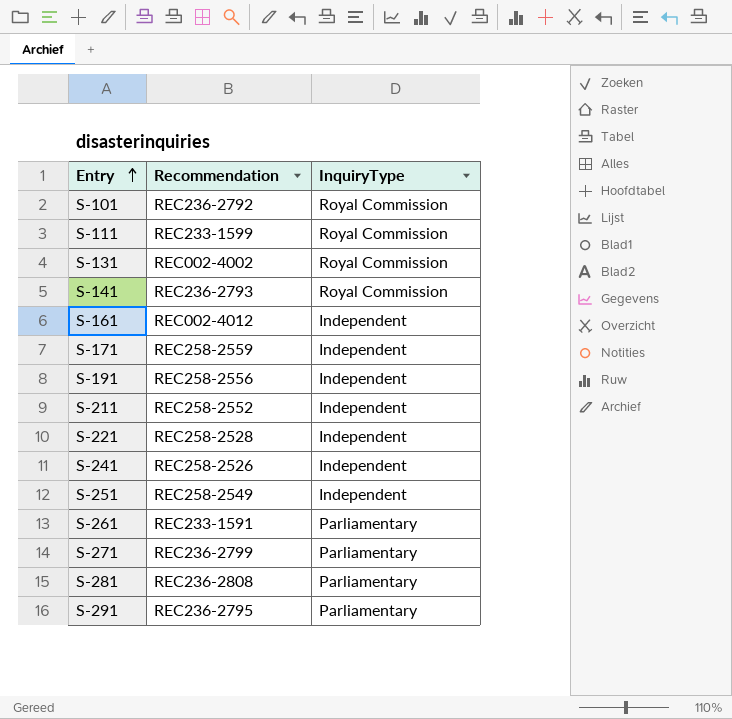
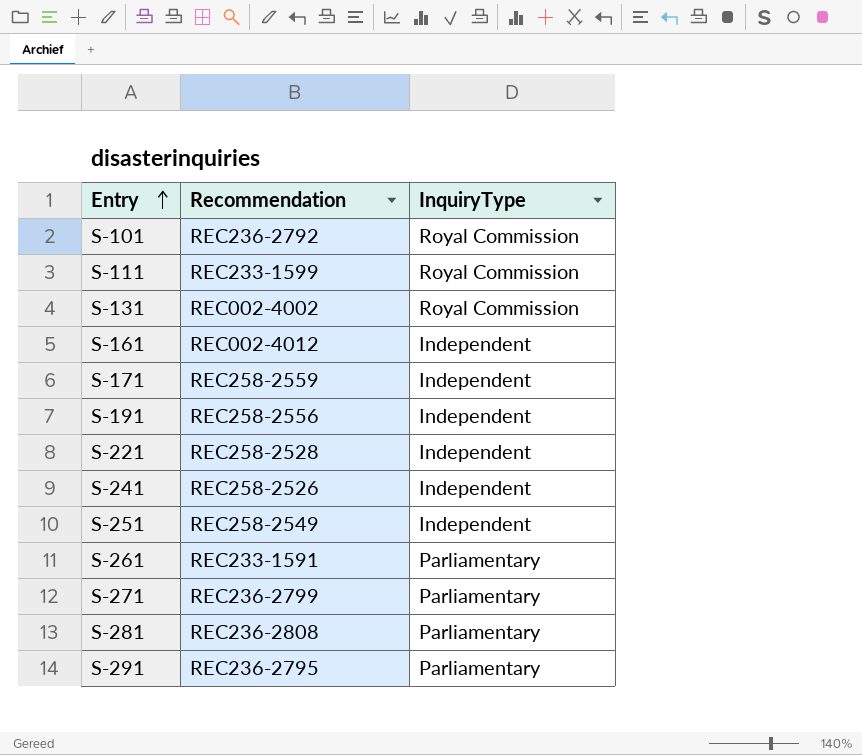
row S-141: REC236-2793 | Royal Commission -> none
row S-211: REC258-2552 | Independent -> none

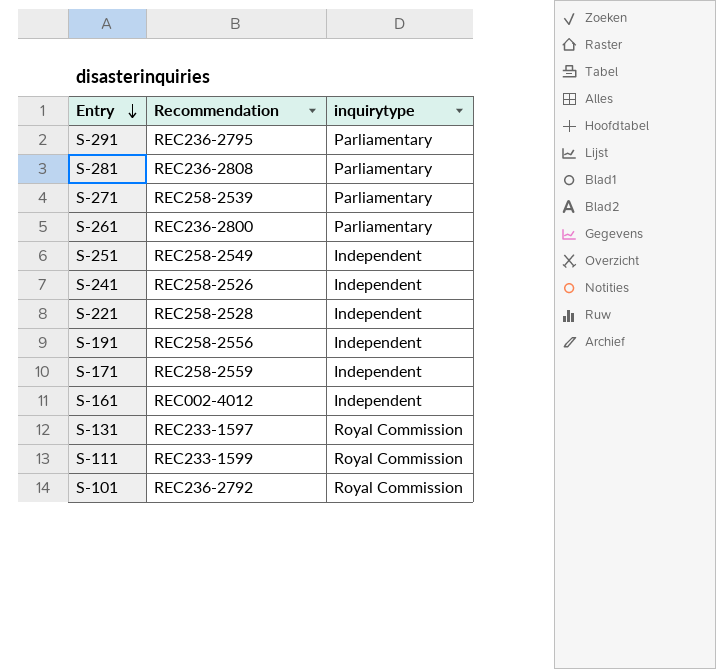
row order: Entry ascending -> Entry descending
column name: InquiryType -> inquirytype
S-271 | Recommendation: REC236-2799 -> REC258-2539
S-261 | Recommendation: REC233-1591 -> REC236-2800
S-131 | Recommendation: REC002-4002 -> REC233-1597

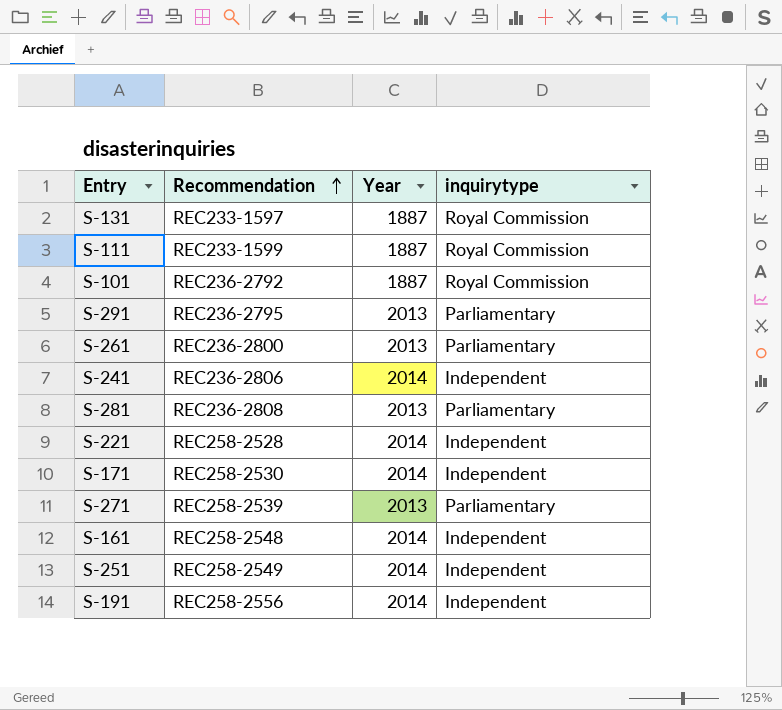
row order: Entry descending -> Recommendation ascending
column Year | position: none -> 3
S-241 | Recommendation: REC258-2526 -> REC236-2806
S-171 | Recommendation: REC258-2559 -> REC258-2530
S-161 | Recommendation: REC002-4012 -> REC258-2548

